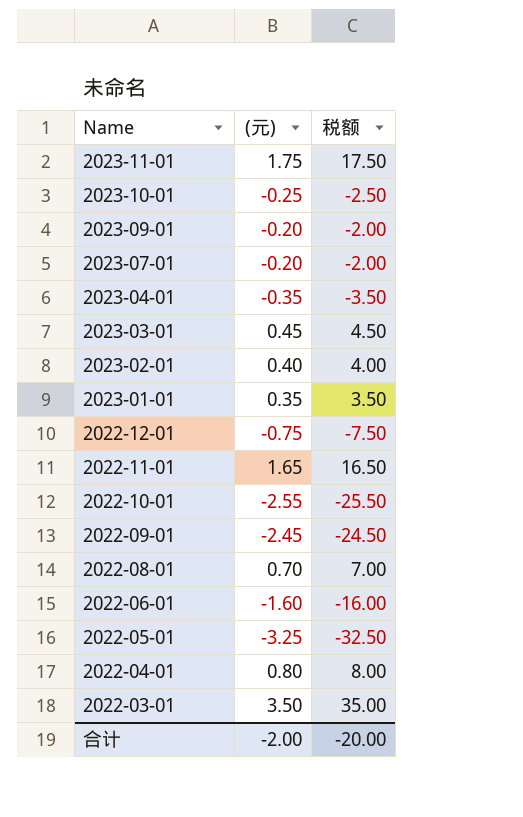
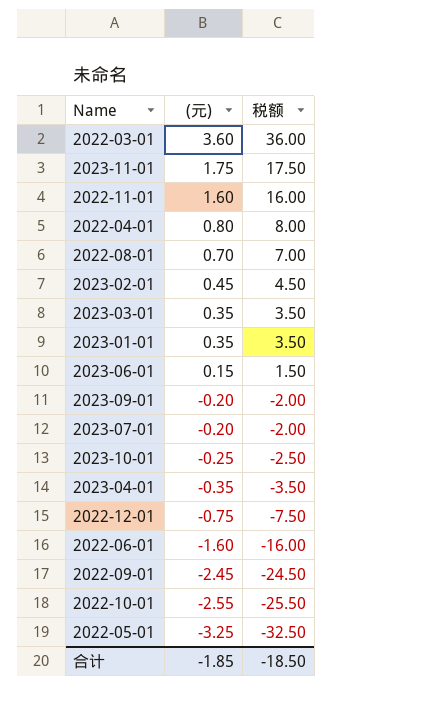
row order: Name descending -> (元) descending
2022-03-01 | (元): 3.50 -> 3.60
2022-03-01 | 税额: 35.00 -> 36.00
2022-11-01 | (元): 1.65 -> 1.60
2022-11-01 | 税额: 16.50 -> 16.00
2023-02-01 | (元): 0.40 -> 0.45
2023-02-01 | 税额: 4.00 -> 4.50
2023-03-01 | (元): 0.45 -> 0.35
2023-03-01 | 税额: 4.50 -> 3.50
row 2023-06-01: none -> 0.15 | 1.50
合计 | (元): -2.00 -> -1.85
合计 | 税额: -20.00 -> -18.50

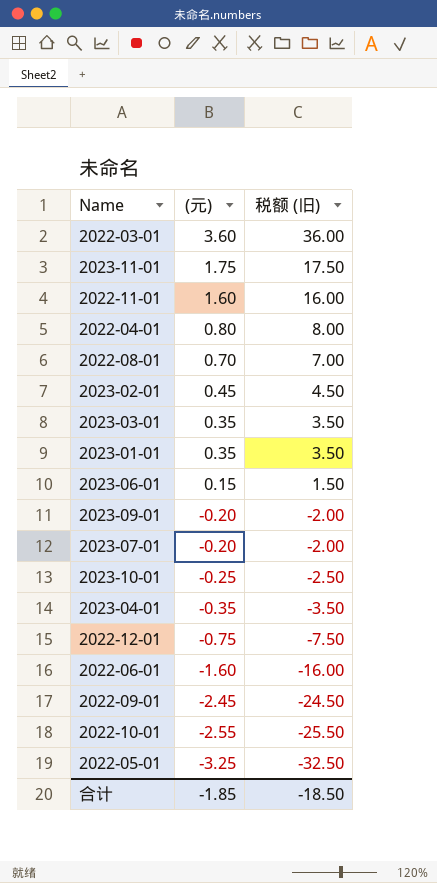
column name: 税额 -> 税额 (旧)

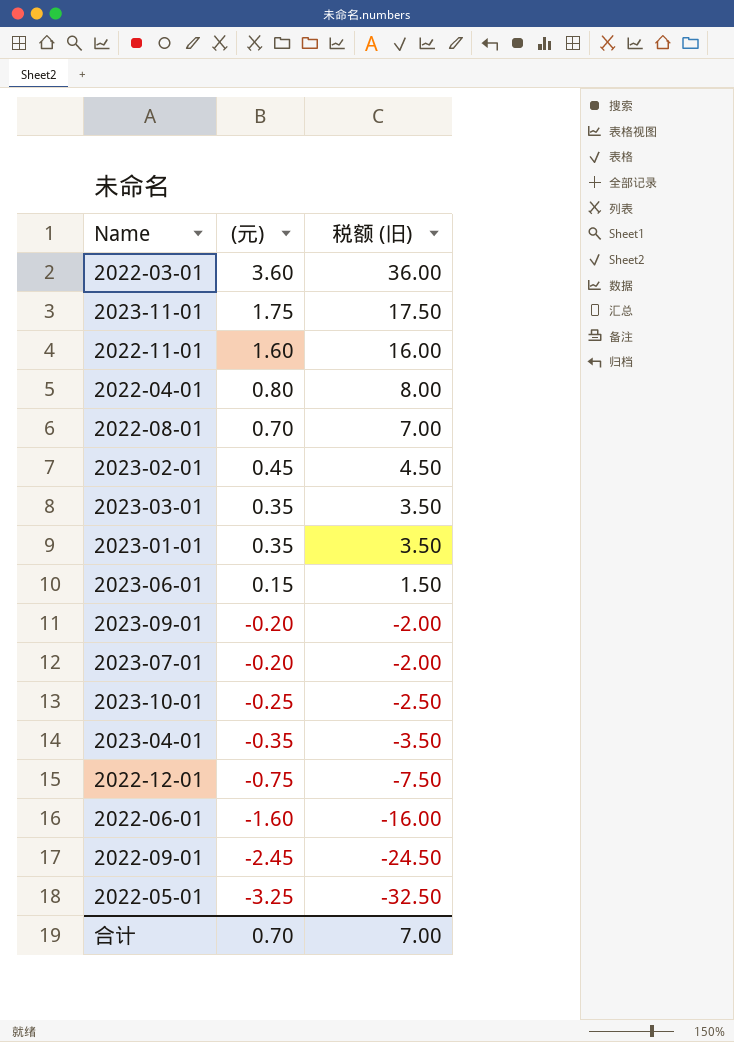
row 2022-10-01: -2.55 | -25.50 -> none
合计 | (元): -1.85 -> 0.70
合计 | 税额 (旧): -18.50 -> 7.00

